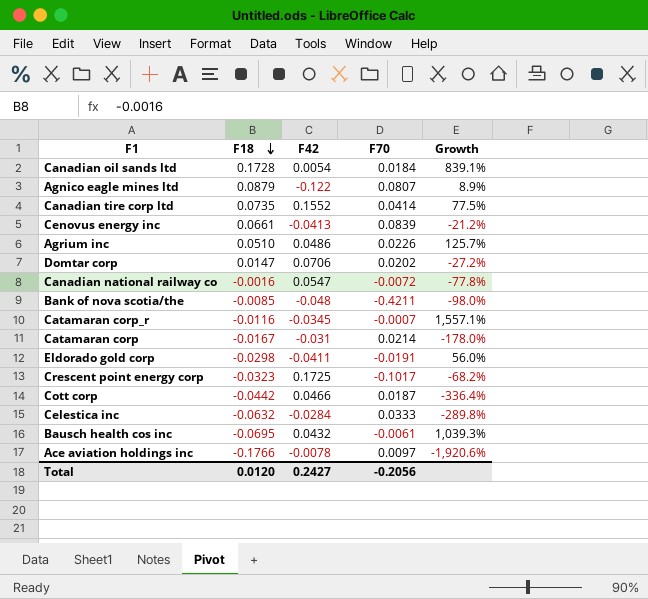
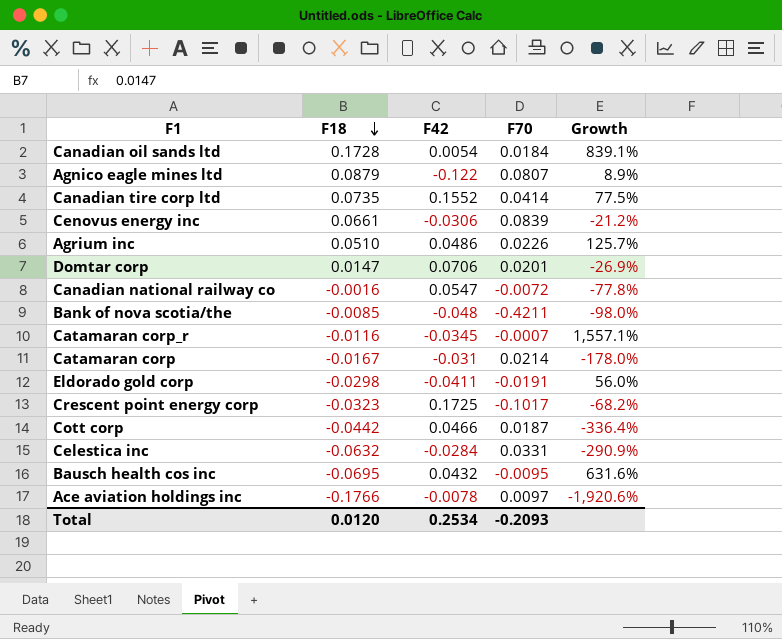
Cenovus energy inc | F42: -0.0413 -> -0.0306
Domtar corp | F70: 0.0202 -> 0.0201
Domtar corp | Growth: -27.2% -> -26.9%
Celestica inc | F70: 0.0333 -> 0.0331
Celestica inc | Growth: -289.8% -> -290.9%
Bausch health cos inc | F70: -0.0061 -> -0.0095
Bausch health cos inc | Growth: 1,039.3% -> 631.6%
Total | F42: 0.2427 -> 0.2534
Total | F70: -0.2056 -> -0.2093

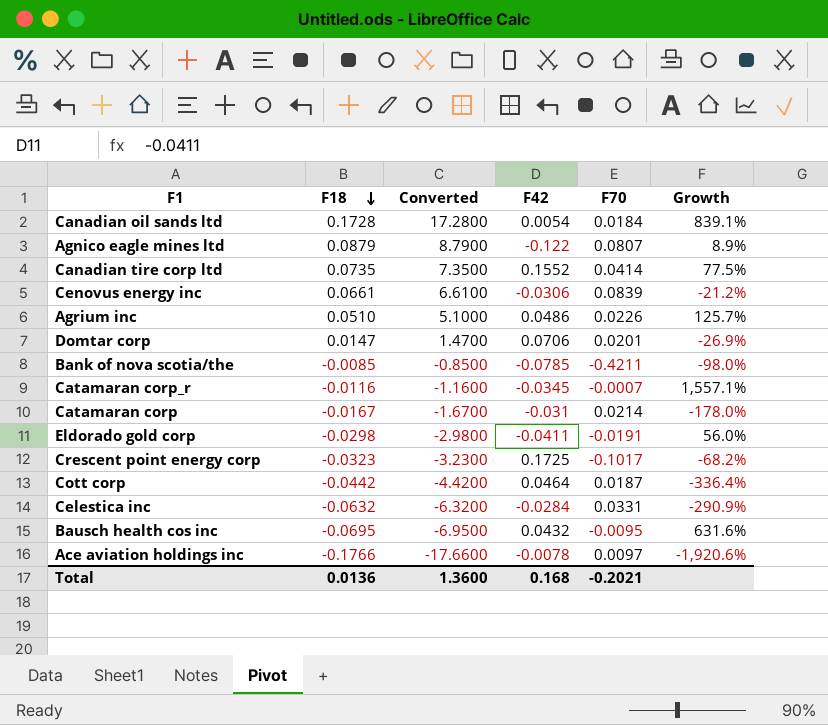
column Converted | formula: none -> [F18] * 100
row Canadian national railway co: -0.0016 | 0.0547 | -0.0072 | -77.8% -> none
Bank of nova scotia/the | F42: -0.048 -> -0.0785
Cott corp | F42: 0.0466 -> 0.0464
Total | F18: 0.0120 -> 0.0136
Total | F42: 0.2534 -> 0.168
Total | F70: -0.2093 -> -0.2021

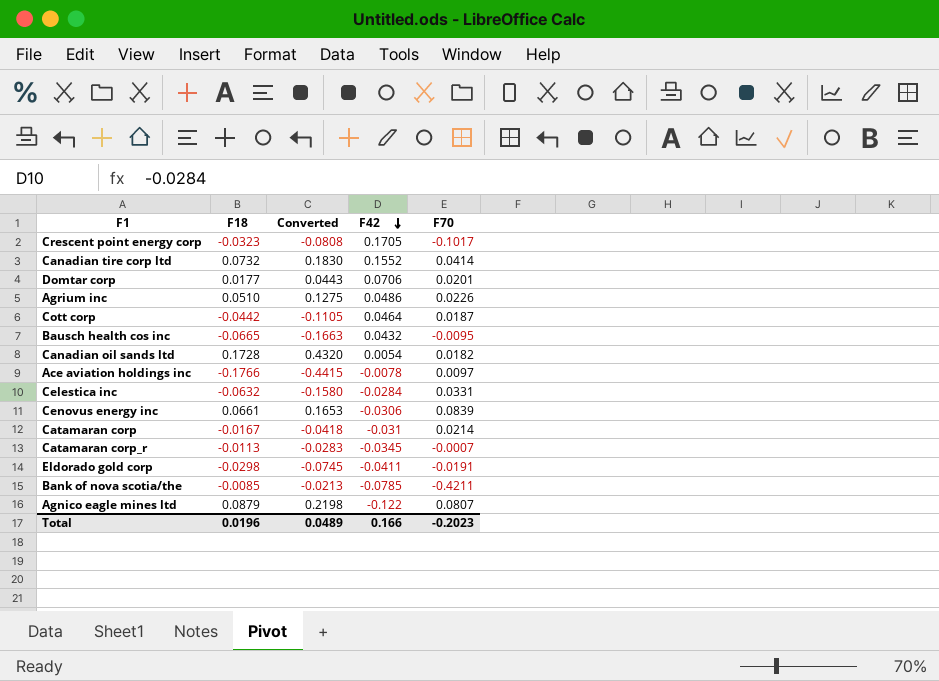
row order: F18 descending -> F42 descending
column Growth | formula: ([F18] - [F70]) / [F70] -> none
column Converted | formula: [F18] * 100 -> [F18] * 2.5
Crescent point energy corp | F42: 0.1725 -> 0.1705
Canadian tire corp ltd | F18: 0.0735 -> 0.0732
Domtar corp | F18: 0.0147 -> 0.0177
Bausch health cos inc | F18: -0.0695 -> -0.0665
Canadian oil sands ltd | F70: 0.0184 -> 0.0182
Catamaran corp_r | F18: -0.0116 -> -0.0113
Total | F18: 0.0136 -> 0.0196
Total | Converted: 1.3600 -> 0.0489
Total | F42: 0.168 -> 0.166
Total | F70: -0.2021 -> -0.2023

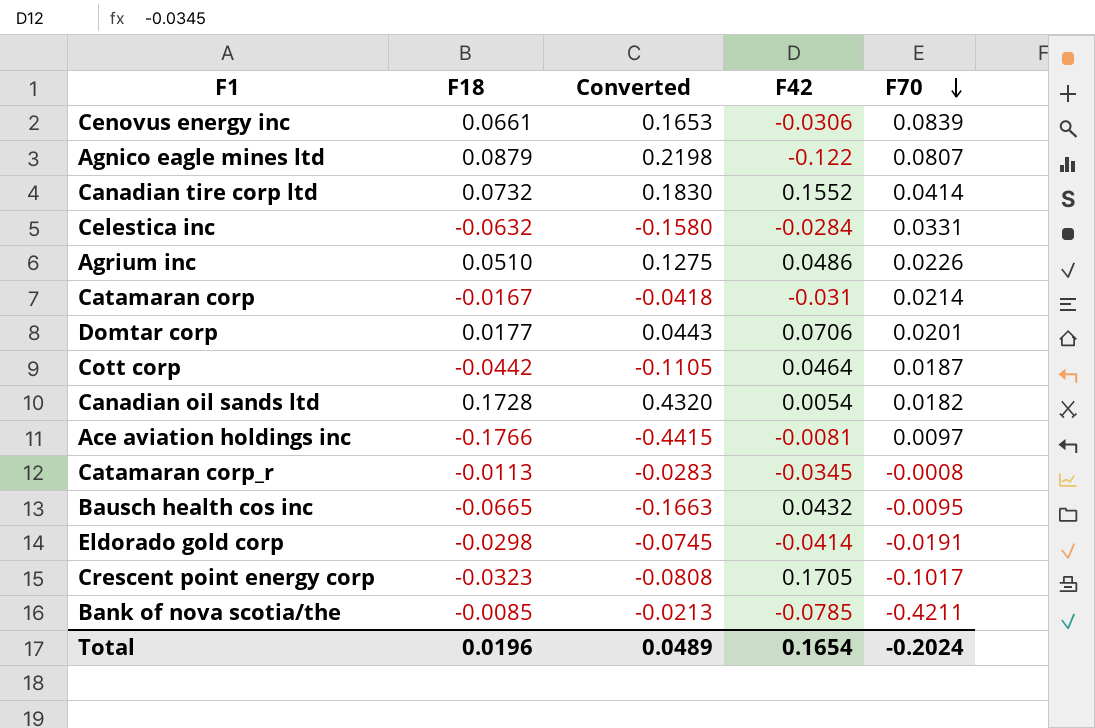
row order: F42 descending -> F70 descending
Ace aviation holdings inc | F42: -0.0078 -> -0.0081
Catamaran corp_r | F70: -0.0007 -> -0.0008
Eldorado gold corp | F42: -0.0411 -> -0.0414
Total | F42: 0.166 -> 0.1654
Total | F70: -0.2023 -> -0.2024

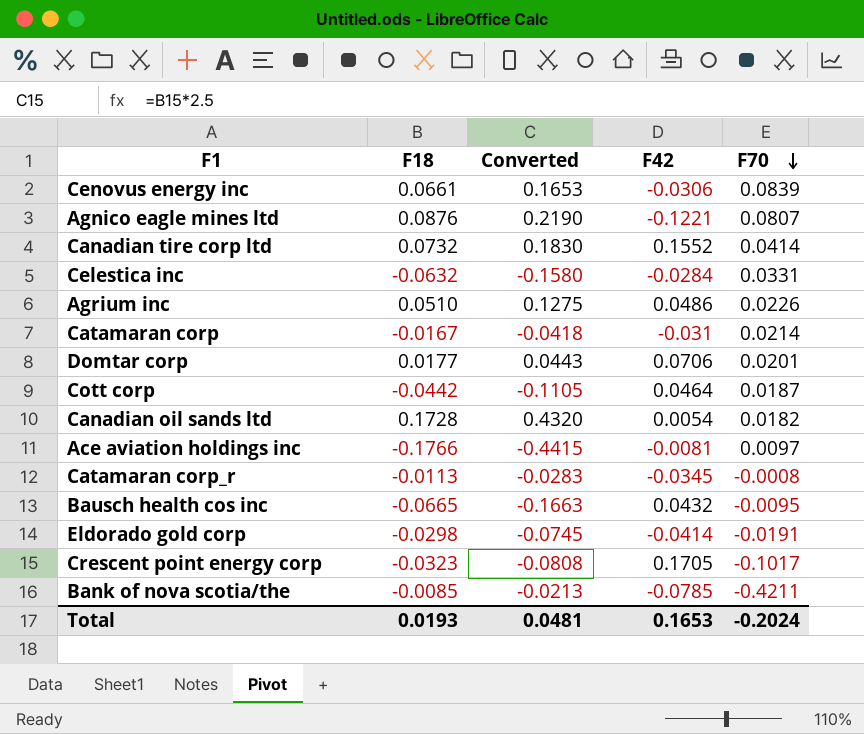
Agnico eagle mines ltd | F18: 0.0879 -> 0.0876
Agnico eagle mines ltd | Converted: 0.2198 -> 0.2190
Agnico eagle mines ltd | F42: -0.122 -> -0.1221
Total | F18: 0.0196 -> 0.0193
Total | Converted: 0.0489 -> 0.0481
Total | F42: 0.1654 -> 0.1653

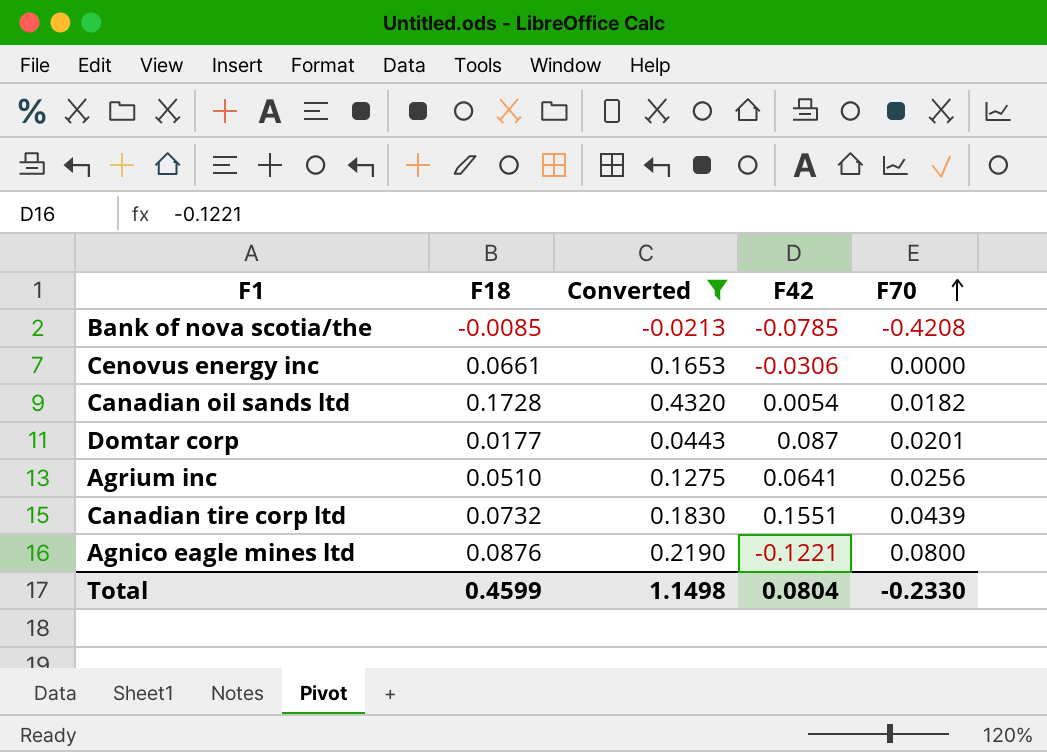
filter: none -> Converted >= -0.0213
row order: F70 descending -> F70 ascending
Bank of nova scotia/the | F70: -0.4211 -> -0.4208
Cenovus energy inc | F70: 0.0839 -> 0.0000
Domtar corp | F42: 0.0706 -> 0.087
Agrium inc | F42: 0.0486 -> 0.0641
Agrium inc | F70: 0.0226 -> 0.0256
Canadian tire corp ltd | F42: 0.1552 -> 0.1551
Canadian tire corp ltd | F70: 0.0414 -> 0.0439
Agnico eagle mines ltd | F70: 0.0807 -> 0.0800
Total | F18: 0.0193 -> 0.4599
Total | Converted: 0.0481 -> 1.1498
Total | F42: 0.1653 -> 0.0804
Total | F70: -0.2024 -> -0.2330

